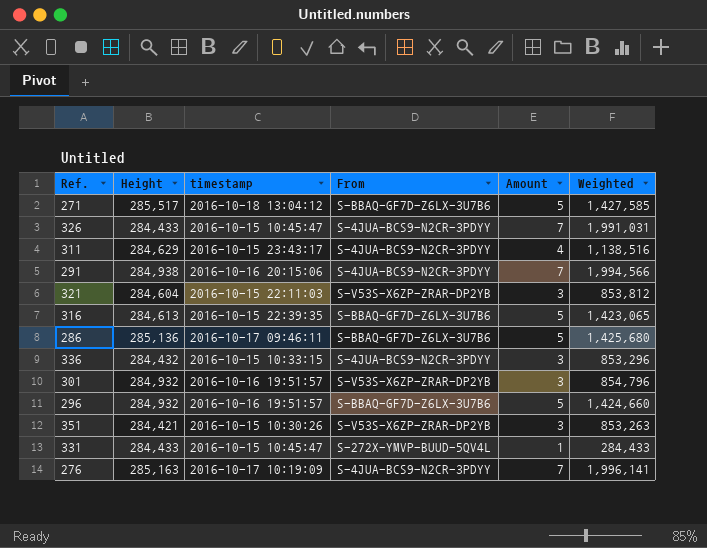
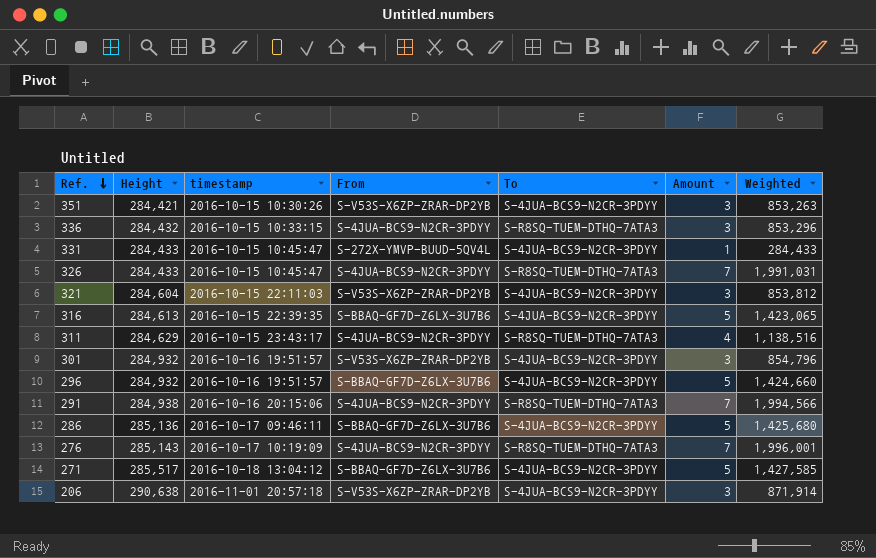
row order: none -> Ref. descending
column To | position: none -> 5
276 | Height: 285,163 -> 285,143
276 | Weighted: 1,996,141 -> 1,996,001
row 206: none -> 290,638 | 2016-11-01 20:57:18 | S-V53S-X6ZP-ZRAR-DP2YB | S-4JUA-BCS9-N2CR-3PDYY | 3 | 871,914

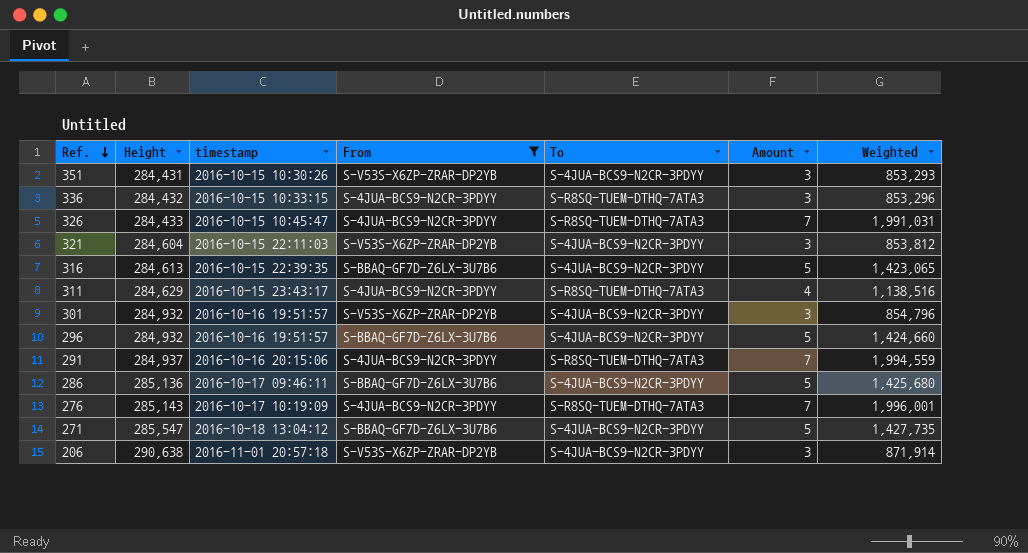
filter: none -> From != S-272X-YMVP-BUUD-5QV4L
351 | Height: 284,421 -> 284,431
351 | Weighted: 853,263 -> 853,293
291 | Height: 284,938 -> 284,937
291 | Weighted: 1,994,566 -> 1,994,559
271 | Height: 285,517 -> 285,547
271 | Weighted: 1,427,585 -> 1,427,735

